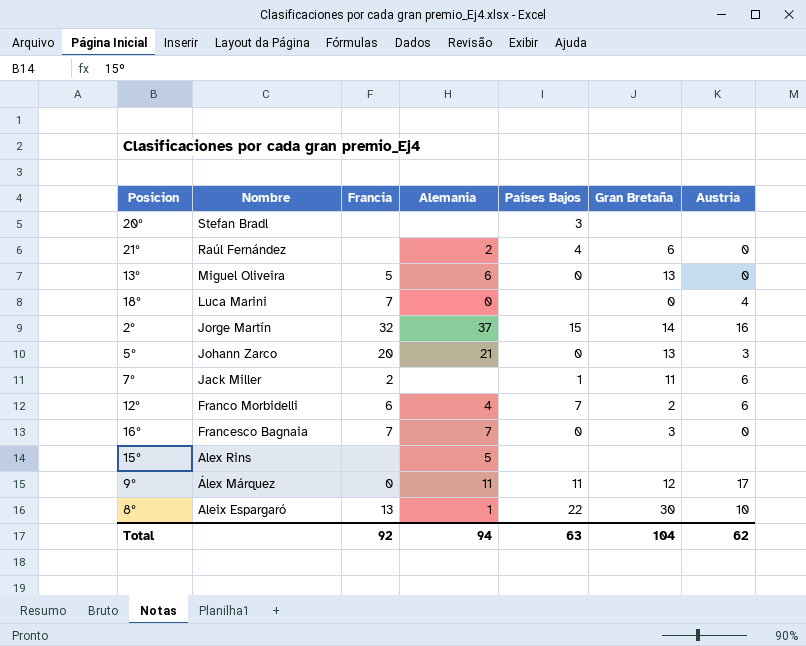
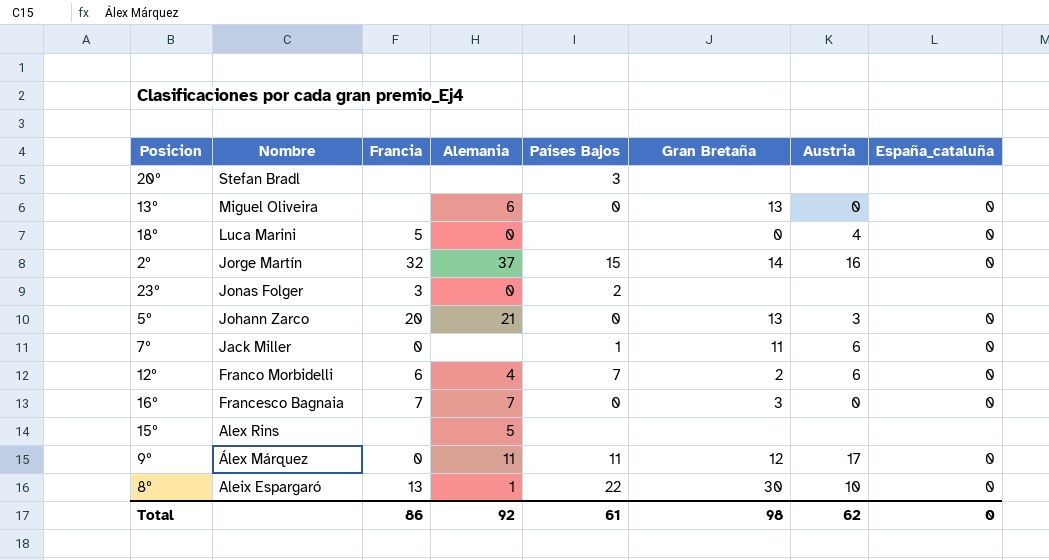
column España_cataluña | position: none -> 8
row 21º: Raúl Fernández | none | 2 | 4 | 6 | 0 -> none
13º | Francia: 5 -> none
18º | Francia: 7 -> 5
row 23º: none -> Jonas Folger | 3 | 0 | 2 | none | none | none
7º | Francia: 2 -> 0
Total | Francia: 92 -> 86
Total | Alemania: 94 -> 92
Total | Países Bajos: 63 -> 61
Total | Gran Bretaña: 104 -> 98

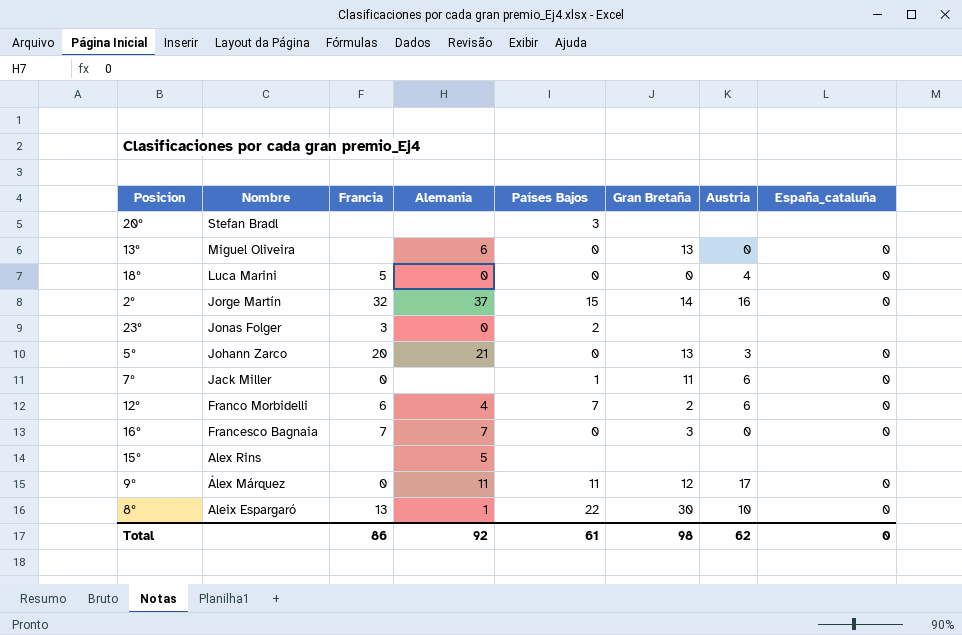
18º | Países Bajos: none -> 0

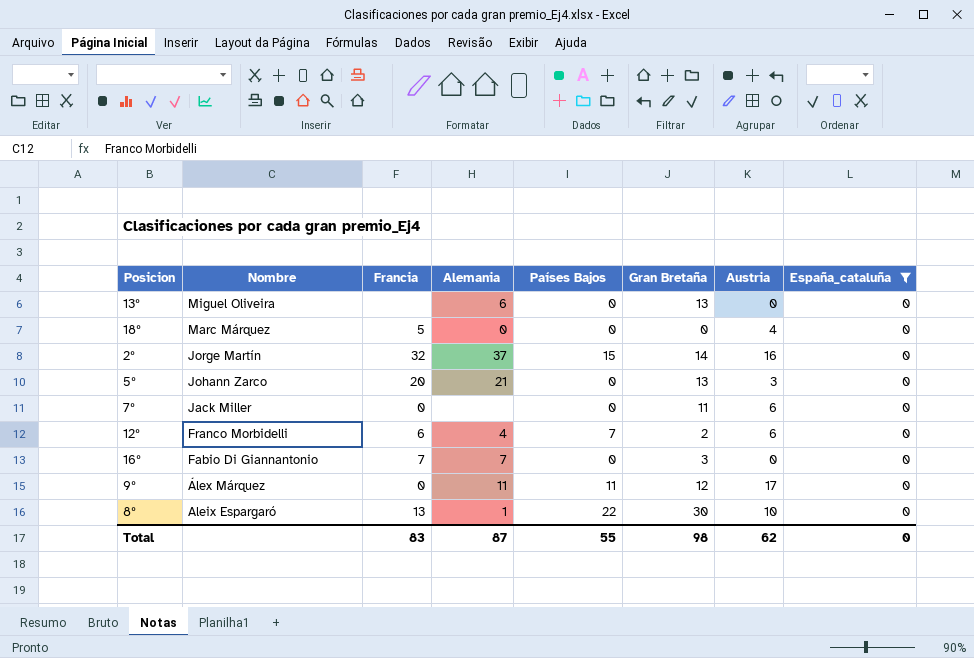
filter: none -> España_cataluña = 0
18º | Nombre: Luca Marini -> Marc Márquez
7º | Países Bajos: 1 -> 0
16º | Nombre: Francesco Bagnaia -> Fabio Di Giannantonio
Total | Francia: 86 -> 83
Total | Alemania: 92 -> 87
Total | Países Bajos: 61 -> 55

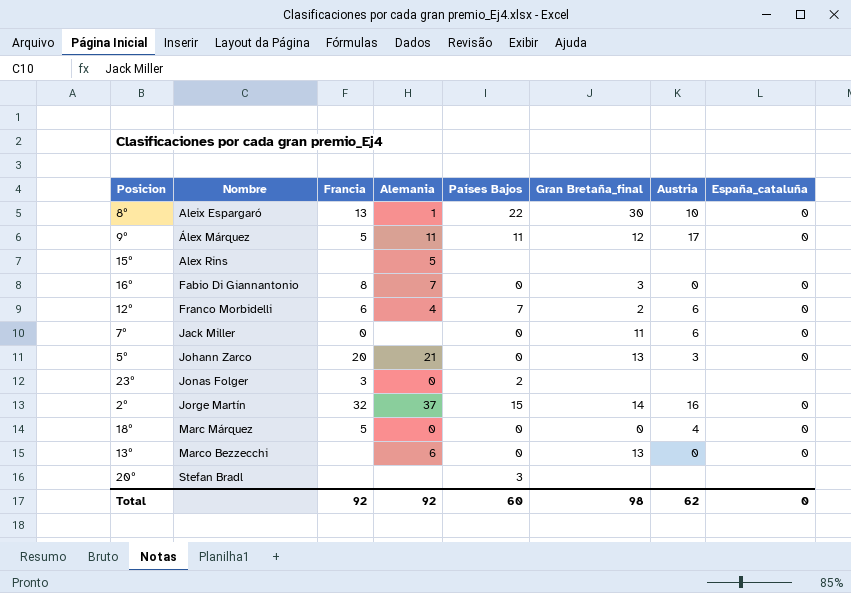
filter: España_cataluña = 0 -> none
row order: Nombre descending -> Nombre ascending
column name: Gran Bretaña -> Gran Bretaña_final
9º | Francia: 0 -> 5
16º | Francia: 7 -> 8
13º | Nombre: Miguel Oliveira -> Marco Bezzecchi
Total | Francia: 83 -> 92
Total | Alemania: 87 -> 92
Total | Países Bajos: 55 -> 60

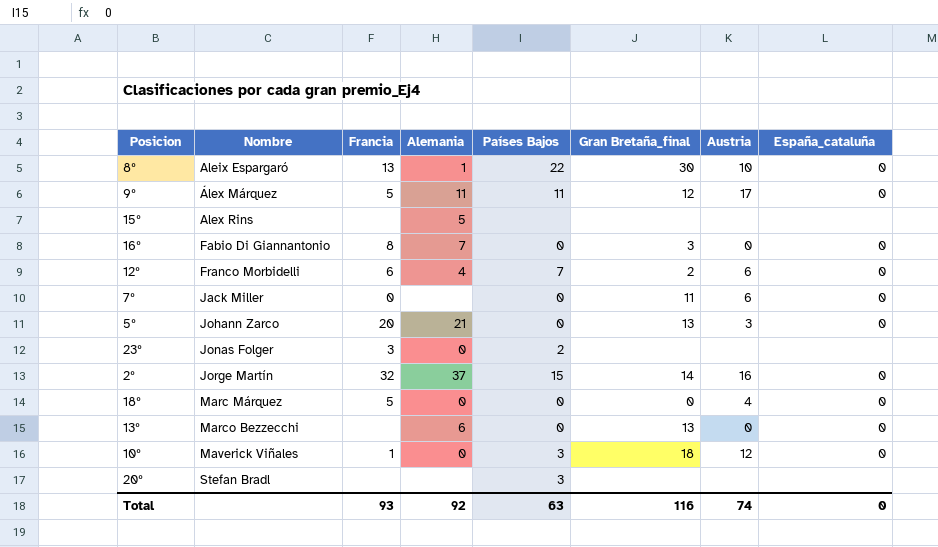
row 10º: none -> Maverick Viñales | 1 | 0 | 3 | 18 | 12 | 0
Total | Francia: 92 -> 93
Total | Países Bajos: 60 -> 63
Total | Gran Bretaña_final: 98 -> 116
Total | Austria: 62 -> 74

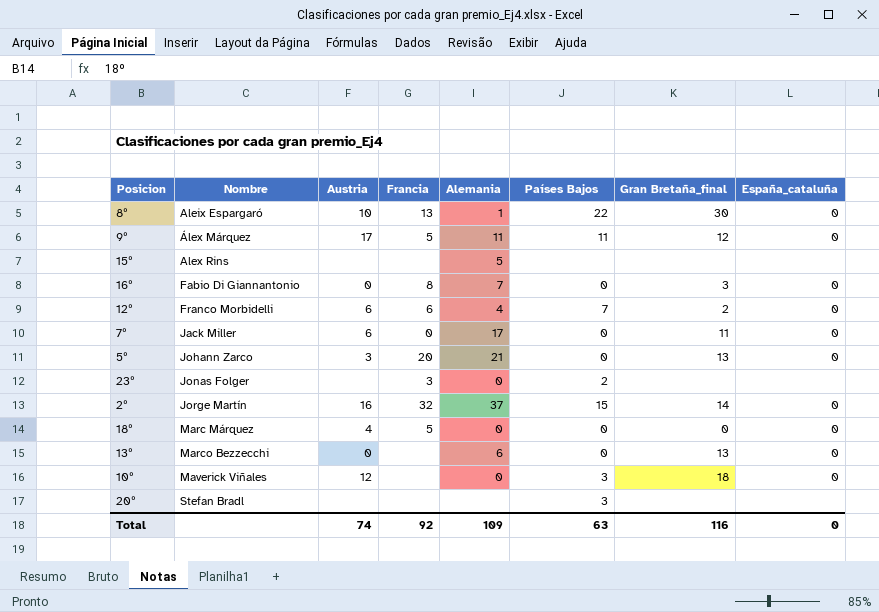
column Austria | position: 7 -> 3
7º | Alemania: none -> 17
10º | Francia: 1 -> none
Total | Francia: 93 -> 92
Total | Alemania: 92 -> 109

